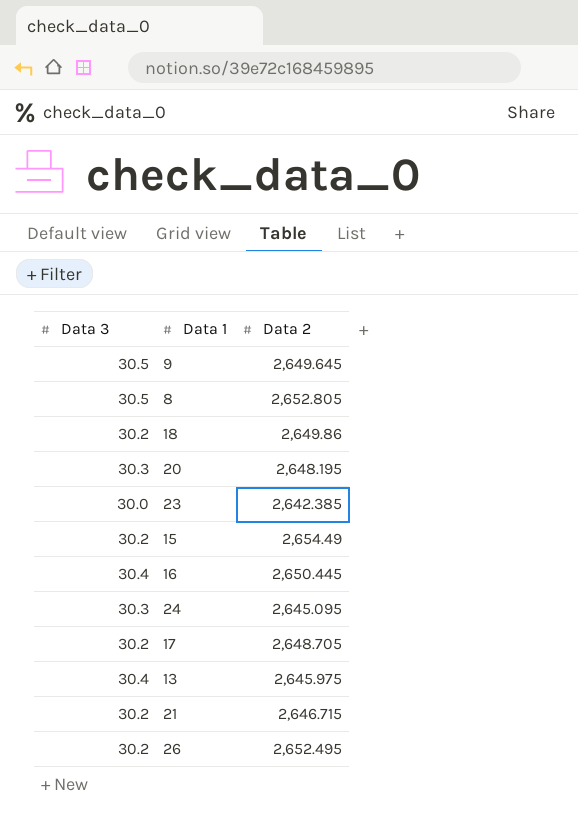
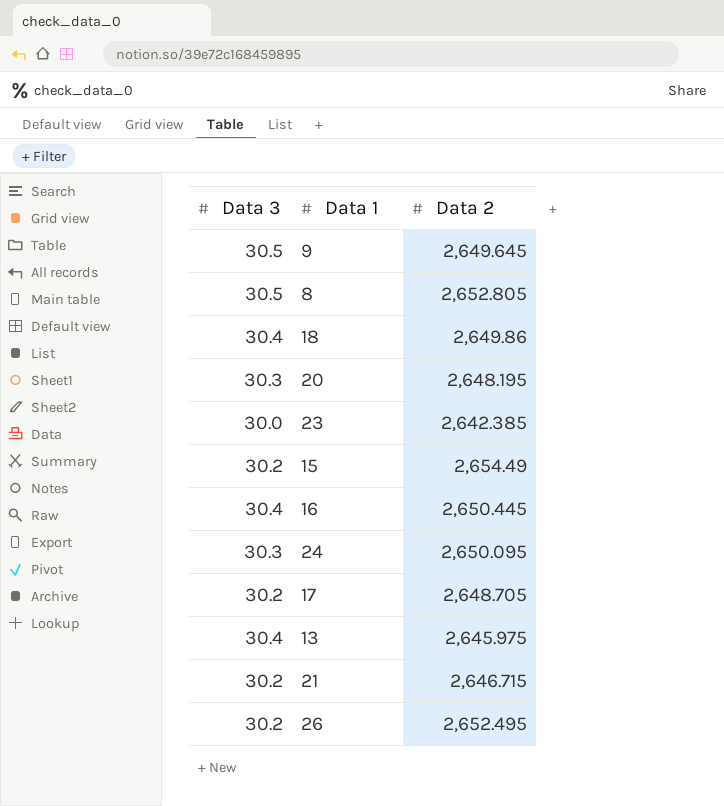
18 | Data 3: 30.2 -> 30.4
24 | Data 2: 2,645.095 -> 2,650.095

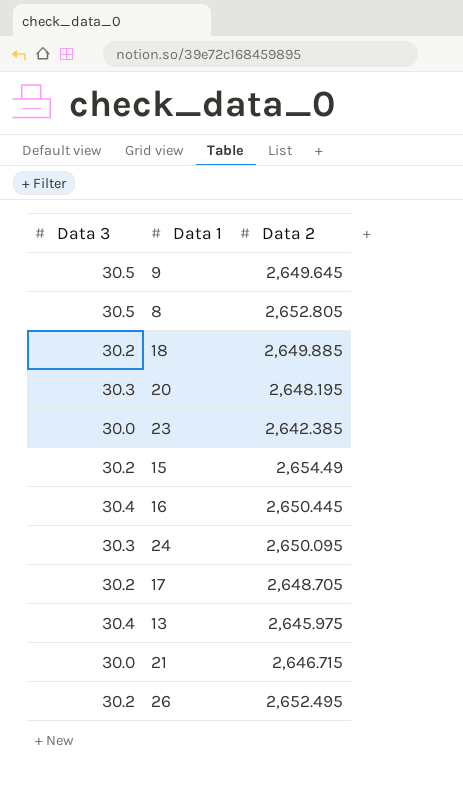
18 | Data 3: 30.4 -> 30.2
18 | Data 2: 2,649.86 -> 2,649.885
21 | Data 3: 30.2 -> 30.0

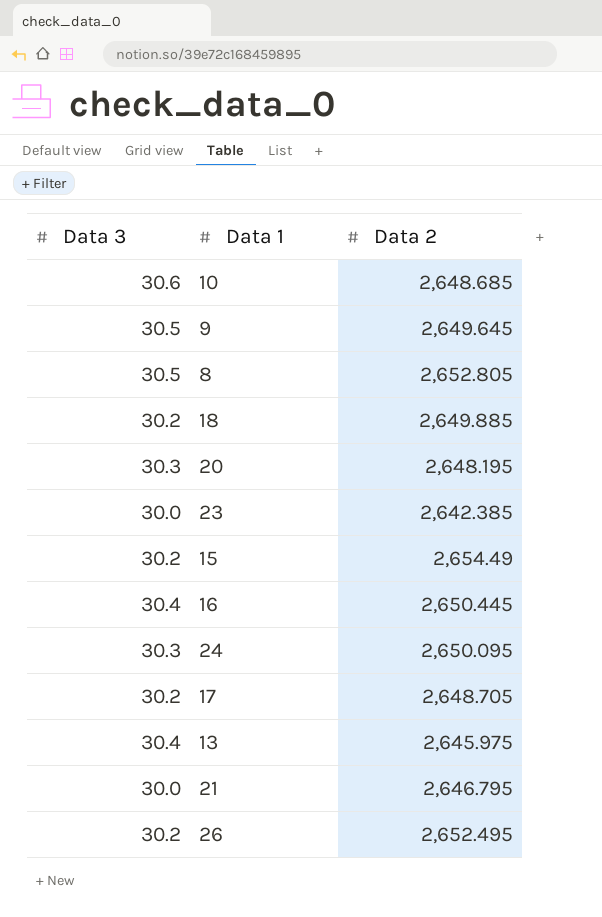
row 10: none -> 30.6 | 2,648.685
21 | Data 2: 2,646.715 -> 2,646.795

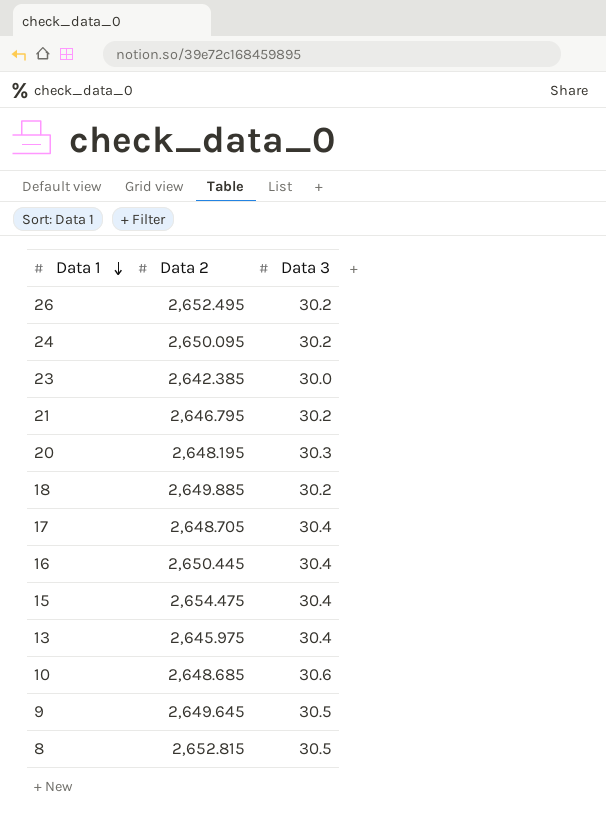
row order: none -> Data 1 descending
column Data 3 | position: 1 -> 3
24 | Data 3: 30.3 -> 30.2
21 | Data 3: 30.0 -> 30.2
17 | Data 3: 30.2 -> 30.4
15 | Data 2: 2,654.49 -> 2,654.475
15 | Data 3: 30.2 -> 30.4
8 | Data 2: 2,652.805 -> 2,652.815

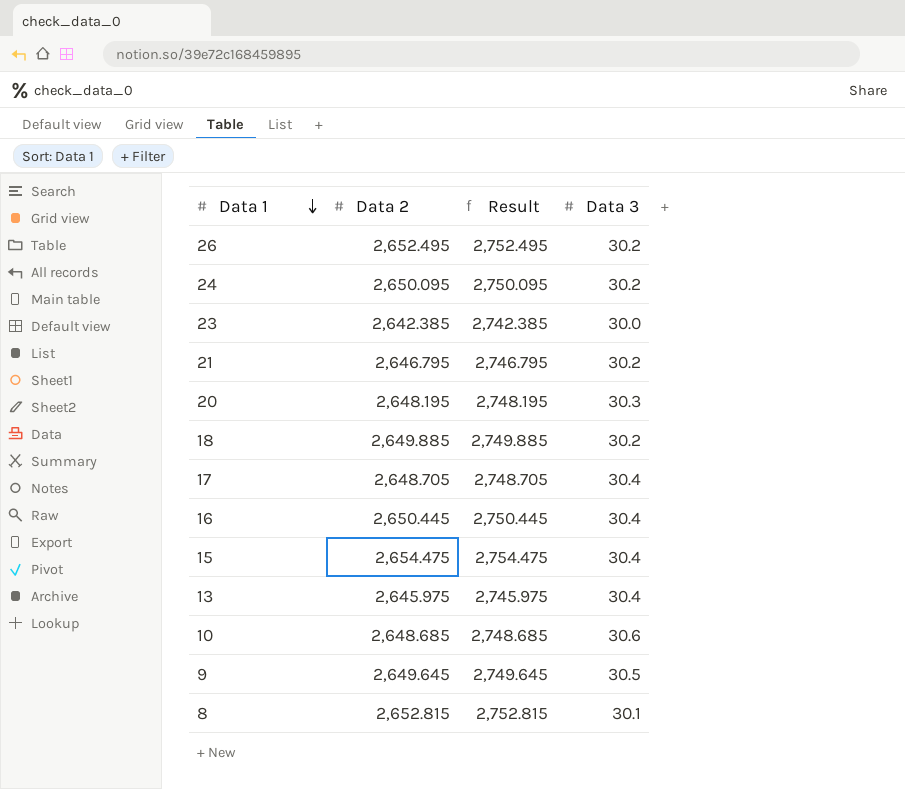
column Result | formula: none -> [Data 2] + 100
8 | Data 3: 30.5 -> 30.1

